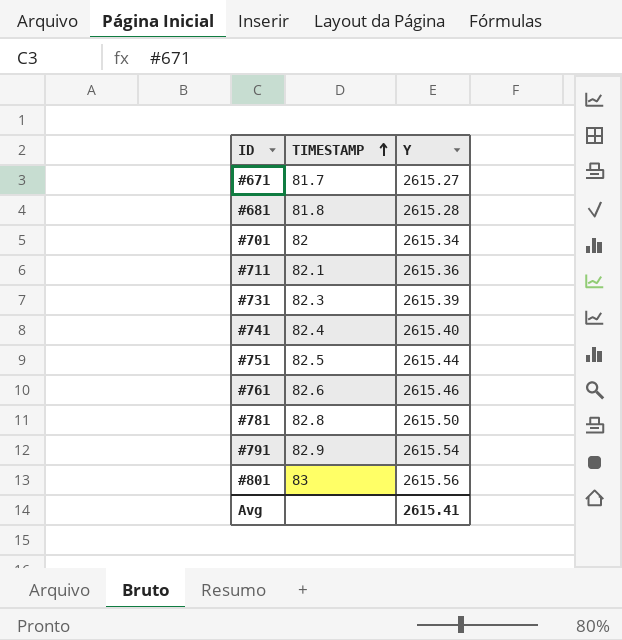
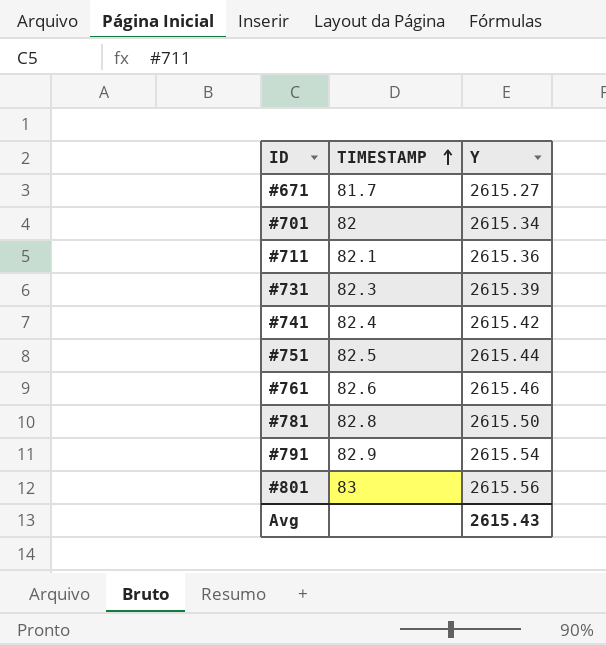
row #681: 81.8 | 2615.28 -> none
#741 | Y: 2615.40 -> 2615.42
Avg | Y: 2615.41 -> 2615.43

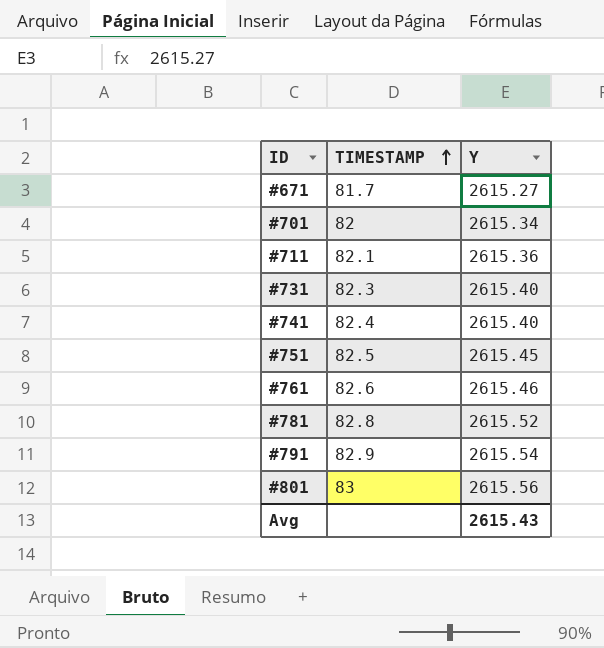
#731 | Y: 2615.39 -> 2615.40
#741 | Y: 2615.42 -> 2615.40
#751 | Y: 2615.44 -> 2615.45
#781 | Y: 2615.50 -> 2615.52

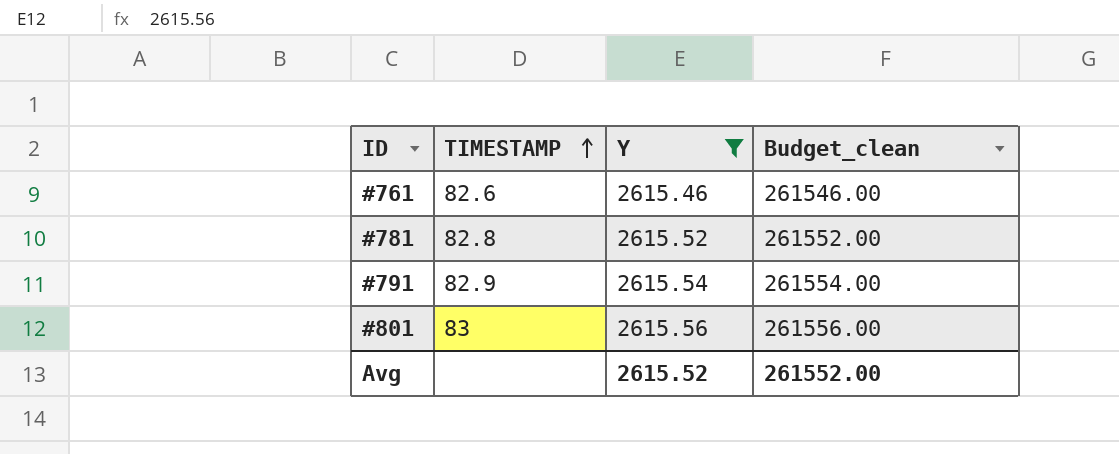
filter: none -> Y >= 2615.46
column Budget_clean | formula: none -> [Y] * 100
Avg | Y: 2615.43 -> 2615.52

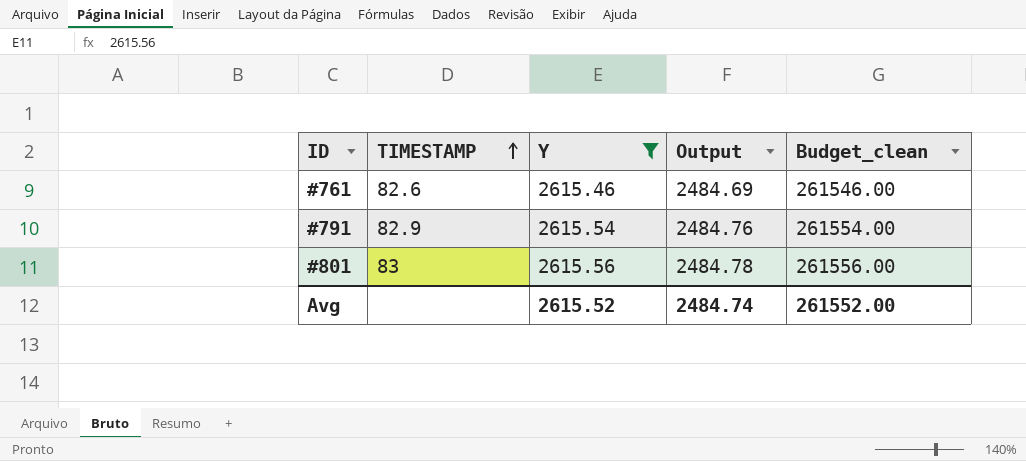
column Output | formula: none -> [Y] * 0.95
row #781: 82.8 | 2615.52 | 261552.00 -> none

